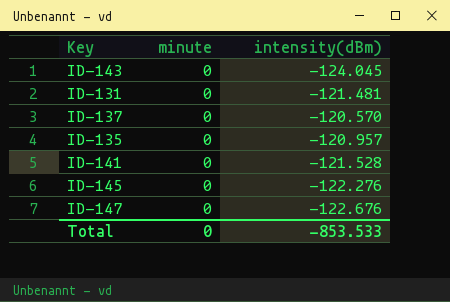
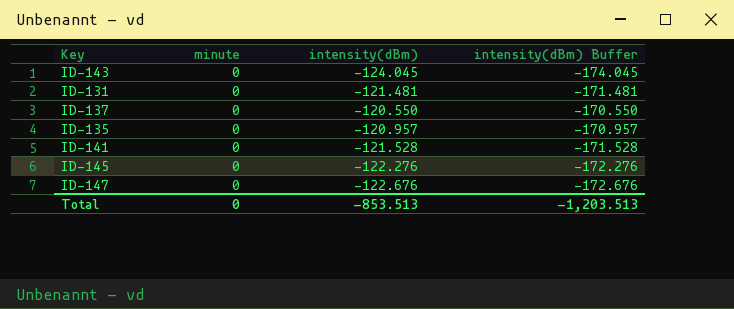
column intensity(dBm) Buffer | formula: none -> [intensity(dBm)] - 50
ID-137 | intensity(dBm): -120.570 -> -120.550
Total | intensity(dBm): -853.533 -> -853.513

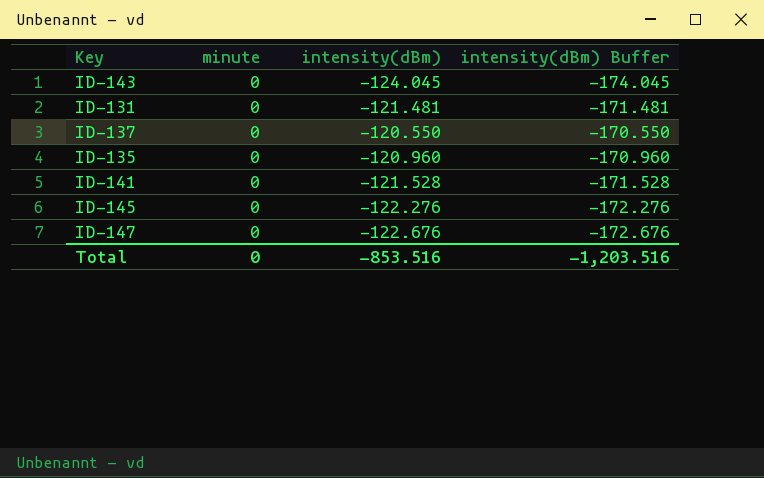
ID-135 | intensity(dBm): -120.957 -> -120.960
ID-135 | intensity(dBm) Buffer: -170.957 -> -170.960
Total | intensity(dBm): -853.513 -> -853.516
Total | intensity(dBm) Buffer: -1,203.513 -> -1,203.516

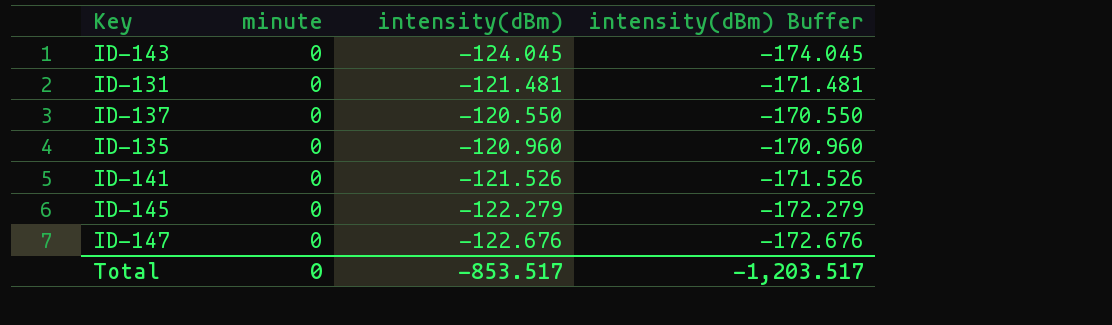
ID-141 | intensity(dBm): -121.528 -> -121.526
ID-141 | intensity(dBm) Buffer: -171.528 -> -171.526
ID-145 | intensity(dBm): -122.276 -> -122.279
ID-145 | intensity(dBm) Buffer: -172.276 -> -172.279
Total | intensity(dBm): -853.516 -> -853.517
Total | intensity(dBm) Buffer: -1,203.516 -> -1,203.517

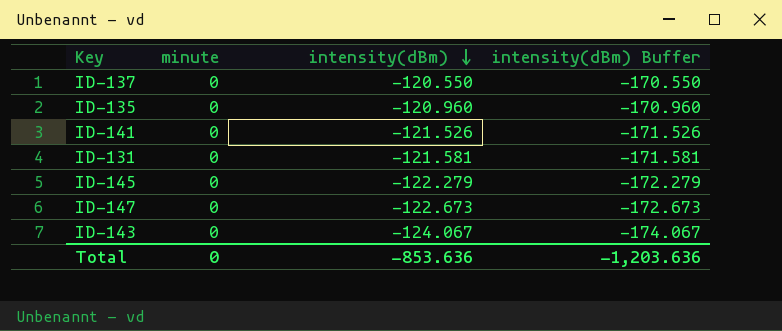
row order: none -> intensity(dBm) descending
ID-131 | intensity(dBm): -121.481 -> -121.581
ID-131 | intensity(dBm) Buffer: -171.481 -> -171.581
ID-147 | intensity(dBm): -122.676 -> -122.673
ID-147 | intensity(dBm) Buffer: -172.676 -> -172.673
ID-143 | intensity(dBm): -124.045 -> -124.067
ID-143 | intensity(dBm) Buffer: -174.045 -> -174.067
Total | intensity(dBm): -853.517 -> -853.636
Total | intensity(dBm) Buffer: -1,203.517 -> -1,203.636

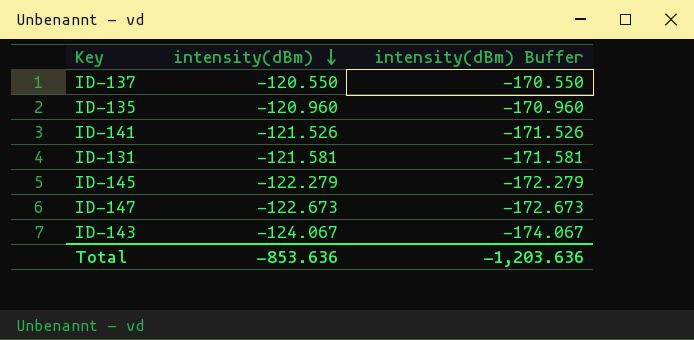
column minute | position: 2 -> none

